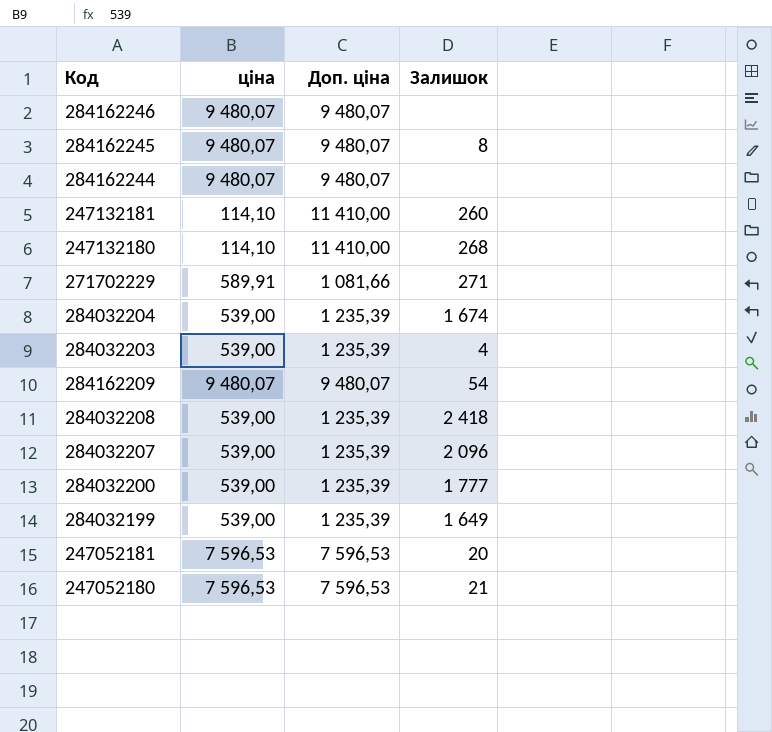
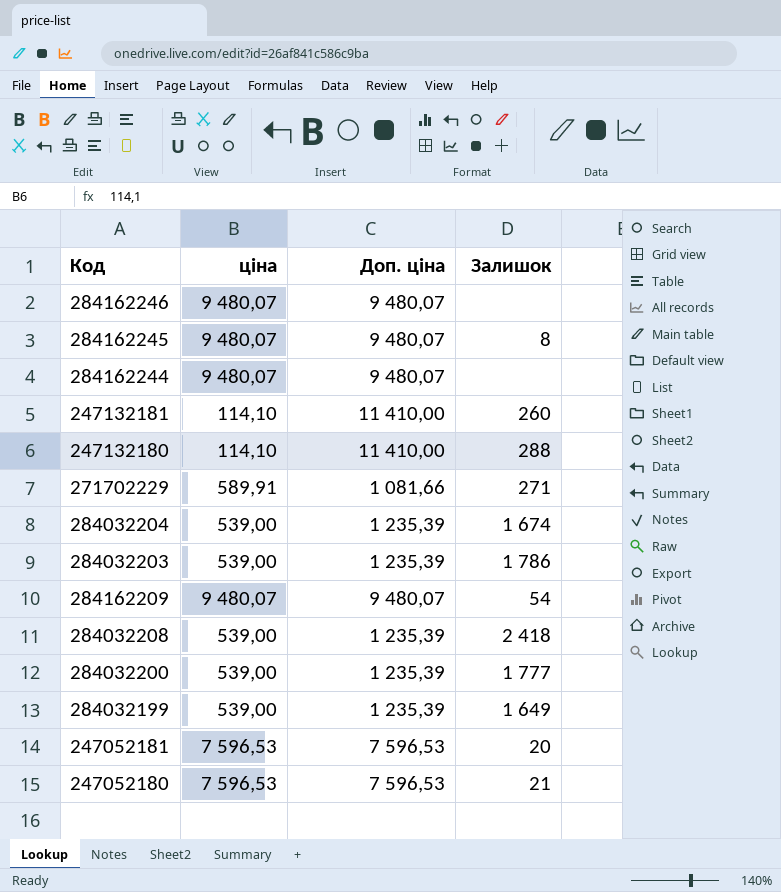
row 284032207: 539,00 | 1 235,39 | 2 096 -> none
247132180 | Залишок: 268 -> 288
284032203 | Залишок: 4 -> 1 786

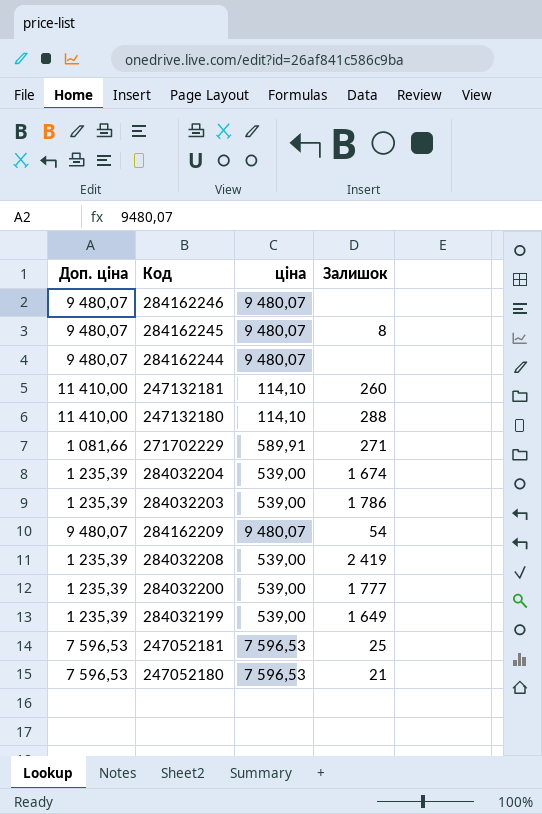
column Доп. ціна | position: 3 -> 1
284032208 | Залишок: 2 418 -> 2 419
247052181 | Залишок: 20 -> 25

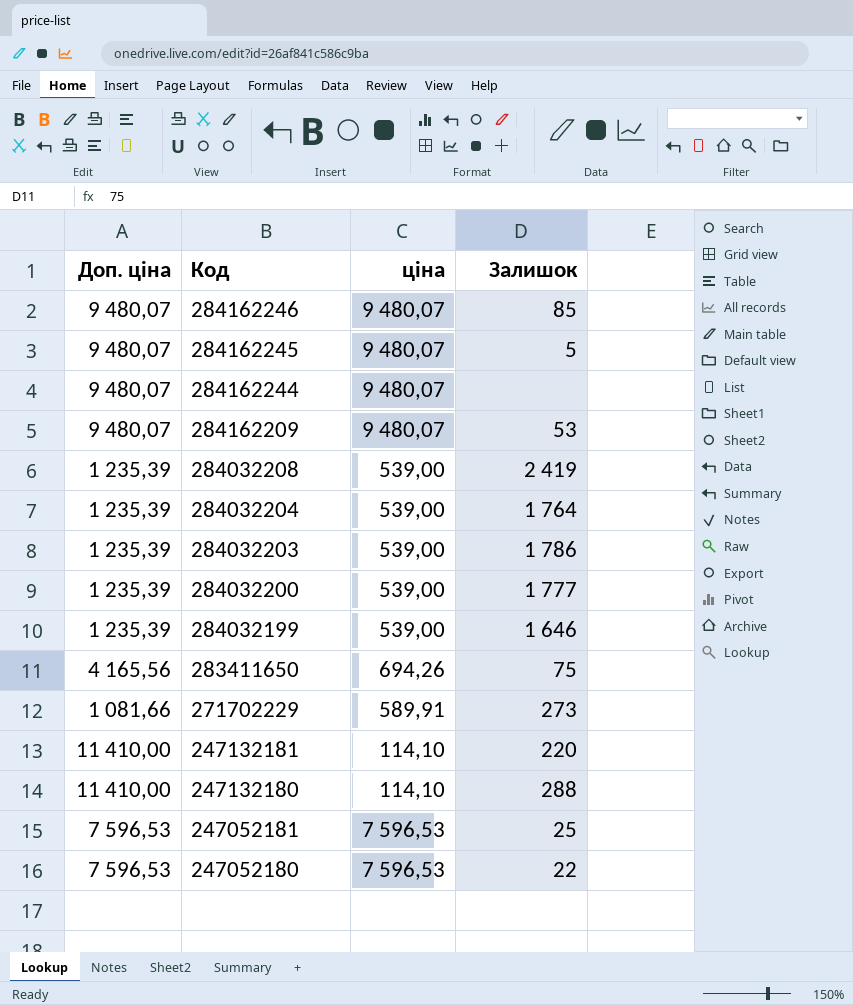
row order: none -> Код descending
284162246 | Залишок: none -> 85
284162245 | Залишок: 8 -> 5
284162209 | Залишок: 54 -> 53
284032204 | Залишок: 1 674 -> 1 764
284032199 | Залишок: 1 649 -> 1 646
row 283411650: none -> 4 165,56 | 694,26 | 75
271702229 | Залишок: 271 -> 273
247132181 | Залишок: 260 -> 220
247052180 | Залишок: 21 -> 22

